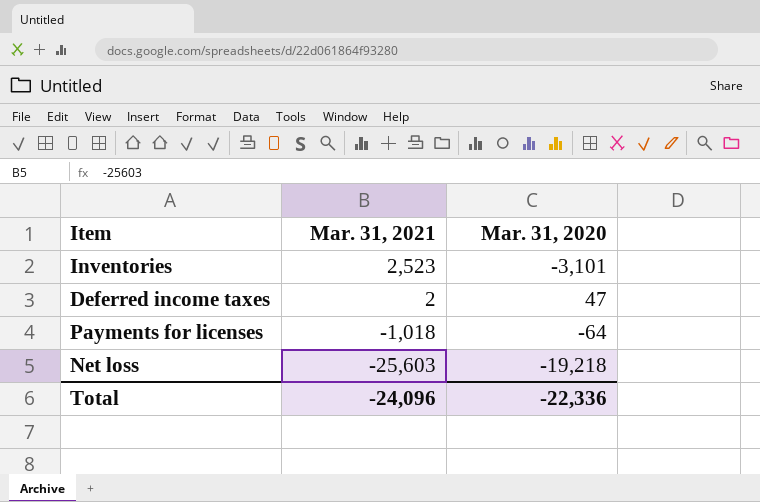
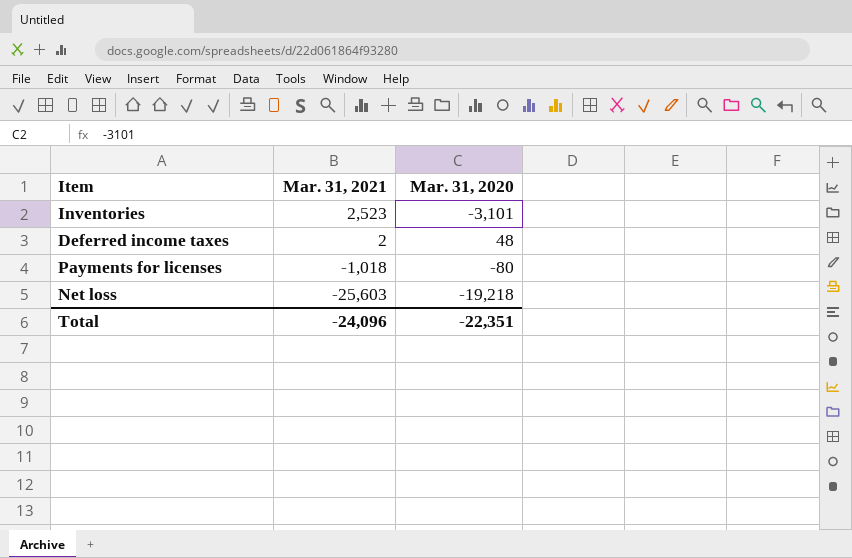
Deferred income taxes | Mar. 31, 2020: 47 -> 48
Payments for licenses | Mar. 31, 2020: -64 -> -80
Total | Mar. 31, 2020: -22,336 -> -22,351

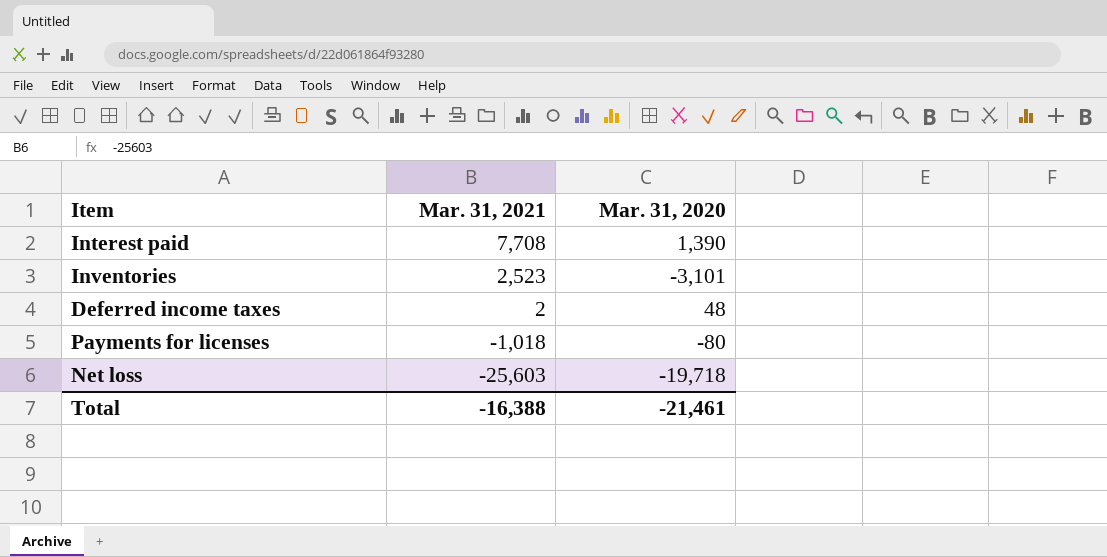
row Interest paid: none -> 7,708 | 1,390
Net loss | Mar. 31, 2020: -19,218 -> -19,718
Total | Mar. 31, 2021: -24,096 -> -16,388
Total | Mar. 31, 2020: -22,351 -> -21,461

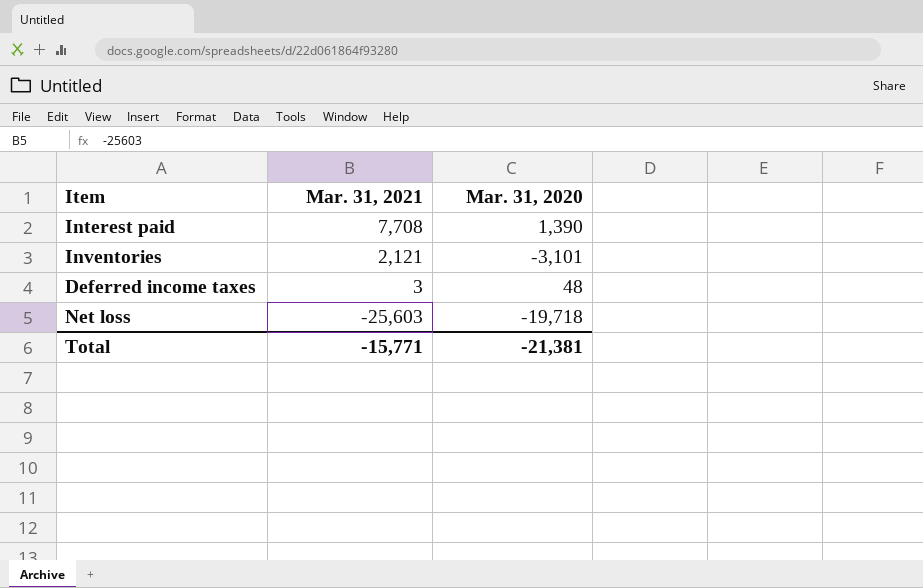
row Payments for licenses: -1,018 | -80 -> none
Inventories | Mar. 31, 2021: 2,523 -> 2,121
Deferred income taxes | Mar. 31, 2021: 2 -> 3
Total | Mar. 31, 2021: -16,388 -> -15,771
Total | Mar. 31, 2020: -21,461 -> -21,381

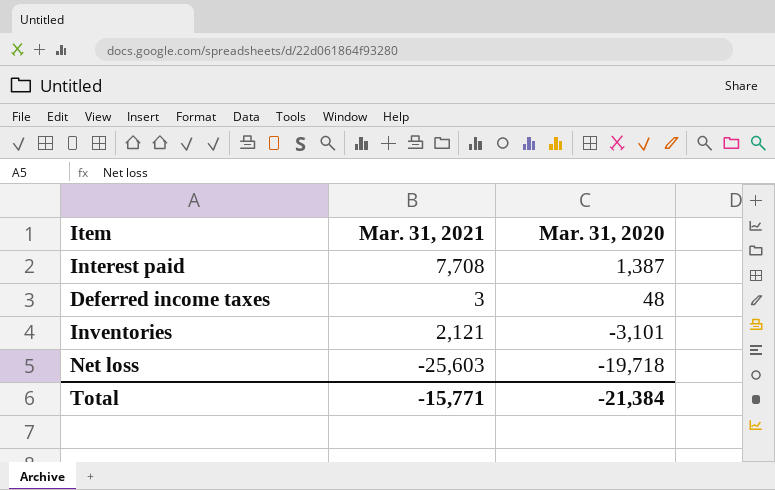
row order: Mar. 31, 2021 descending -> Mar. 31, 2020 descending
Interest paid | Mar. 31, 2020: 1,390 -> 1,387
Total | Mar. 31, 2020: -21,381 -> -21,384

